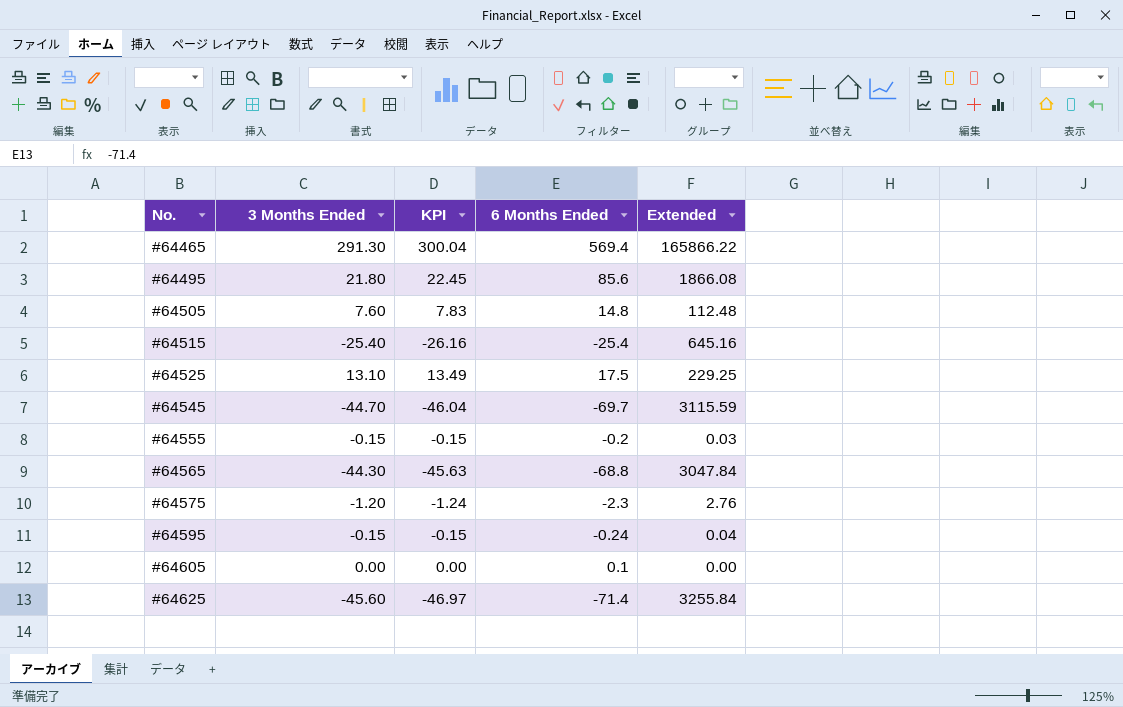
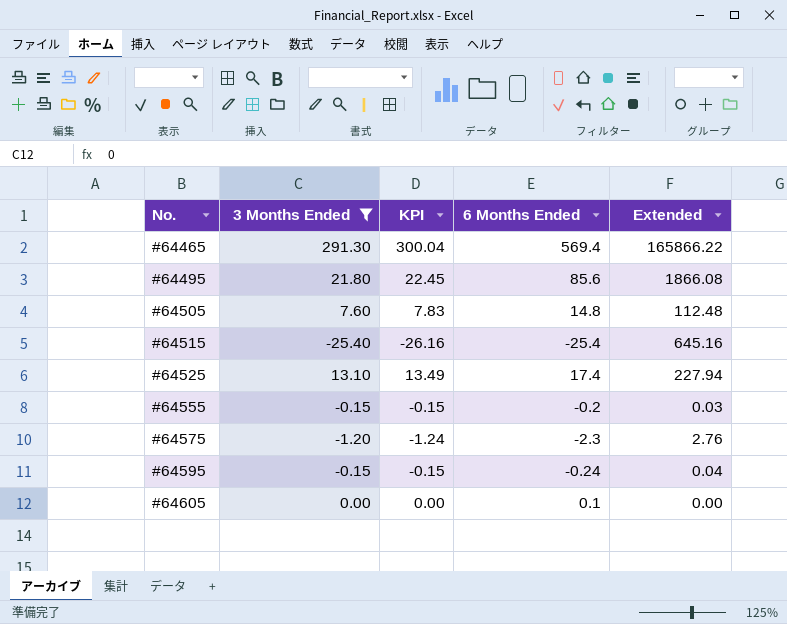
filter: none -> 3 Months Ended >= -25.40
#64525 | 6 Months Ended: 17.5 -> 17.4
#64525 | Extended: 229.25 -> 227.94

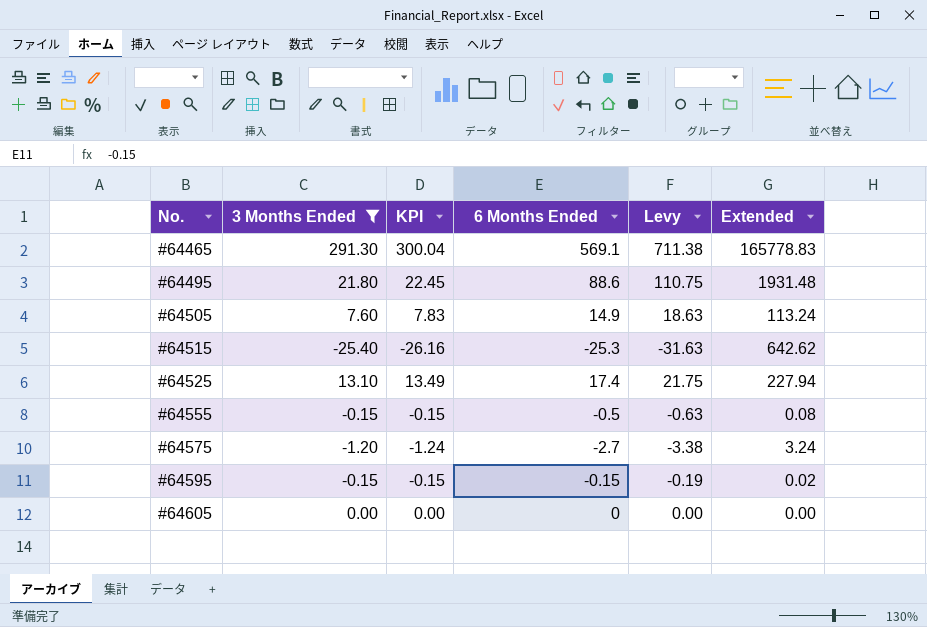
column Levy | formula: none -> [6 Months Ended] * 1.25
#64465 | 6 Months Ended: 569.4 -> 569.1
#64465 | Extended: 165866.22 -> 165778.83
#64495 | 6 Months Ended: 85.6 -> 88.6
#64495 | Extended: 1866.08 -> 1931.48
#64505 | 6 Months Ended: 14.8 -> 14.9
#64505 | Extended: 112.48 -> 113.24
#64515 | 6 Months Ended: -25.4 -> -25.3
#64515 | Extended: 645.16 -> 642.62
#64555 | 6 Months Ended: -0.2 -> -0.5
#64555 | Extended: 0.03 -> 0.08
#64575 | 6 Months Ended: -2.3 -> -2.7
#64575 | Extended: 2.76 -> 3.24
#64595 | 6 Months Ended: -0.24 -> -0.15
#64595 | Extended: 0.04 -> 0.02
#64605 | 6 Months Ended: 0.1 -> 0

